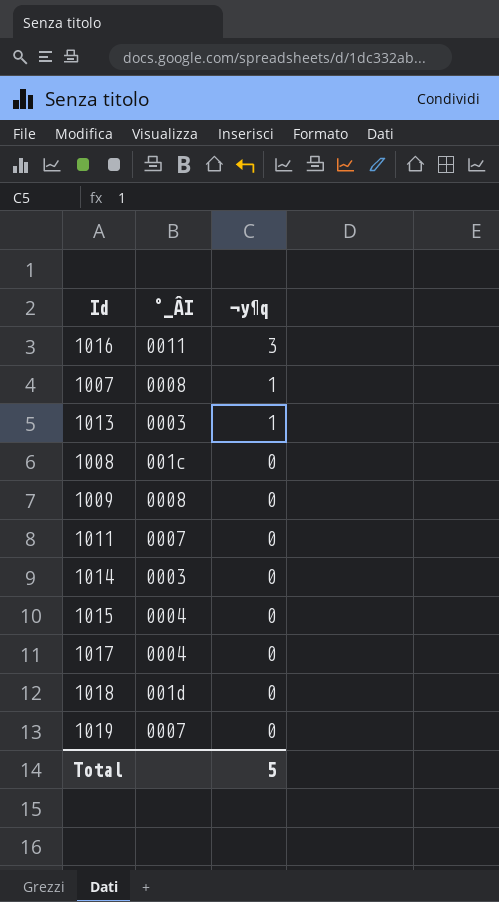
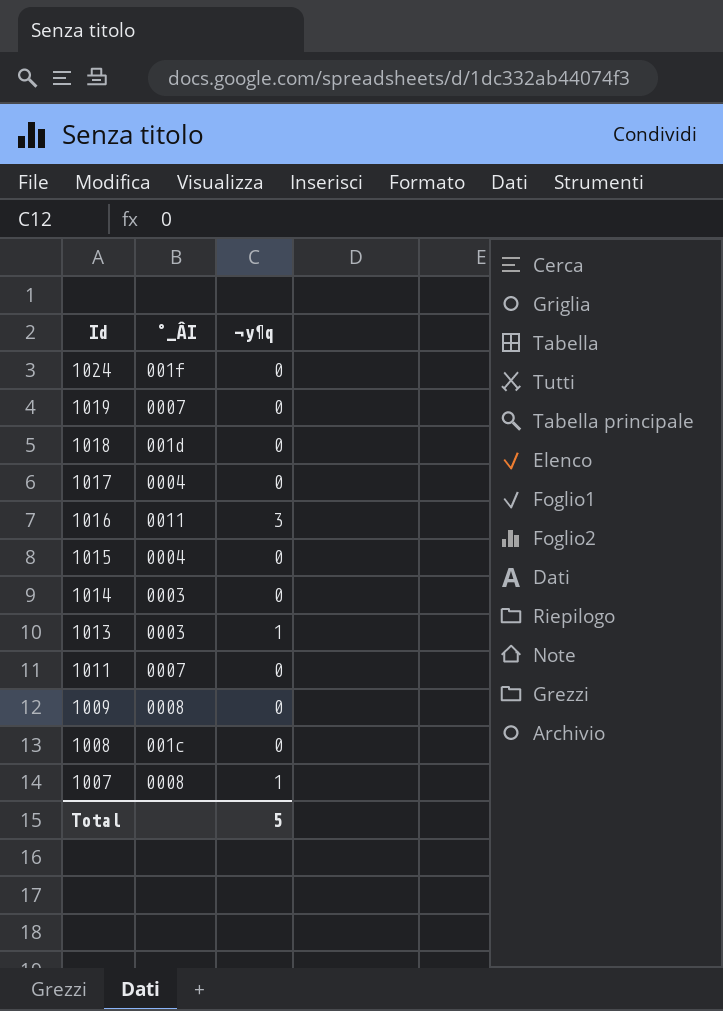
row order: ¬y¶q descending -> Id descending
row 1024: none -> 001f | 0

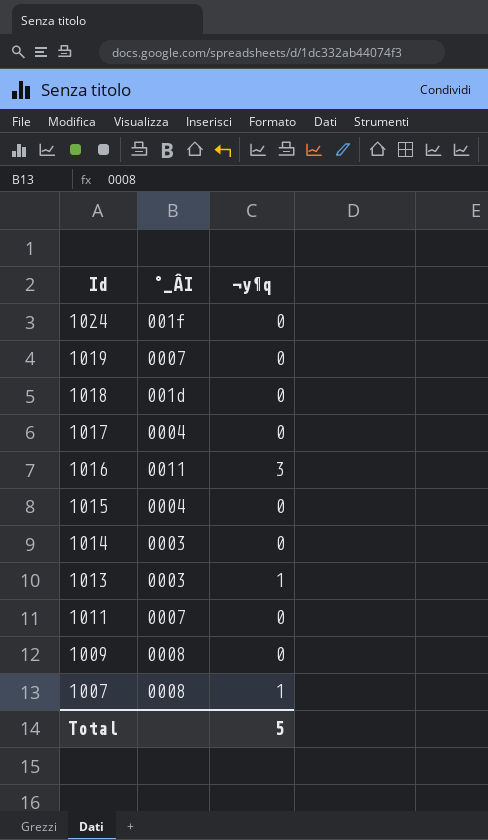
row 1008: 001c | 0 -> none

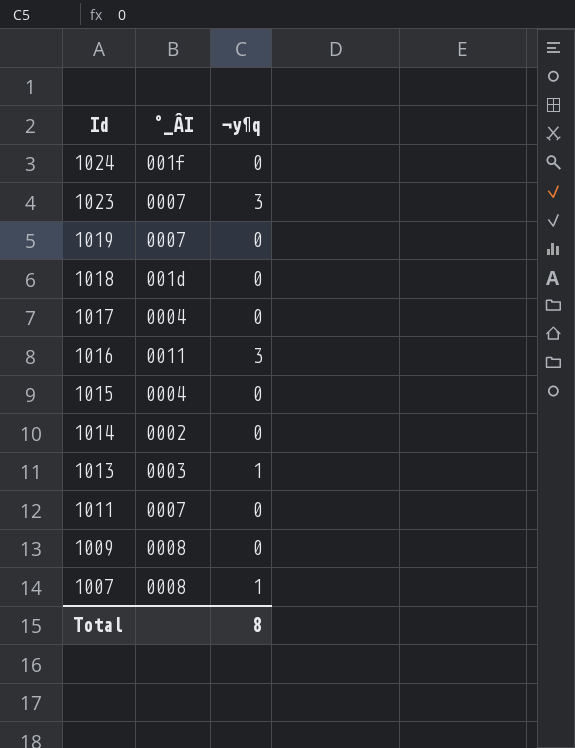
row 1023: none -> 0007 | 3
1014 | °_ÂI: 0003 -> 0002
Total | ¬y¶q: 5 -> 8

